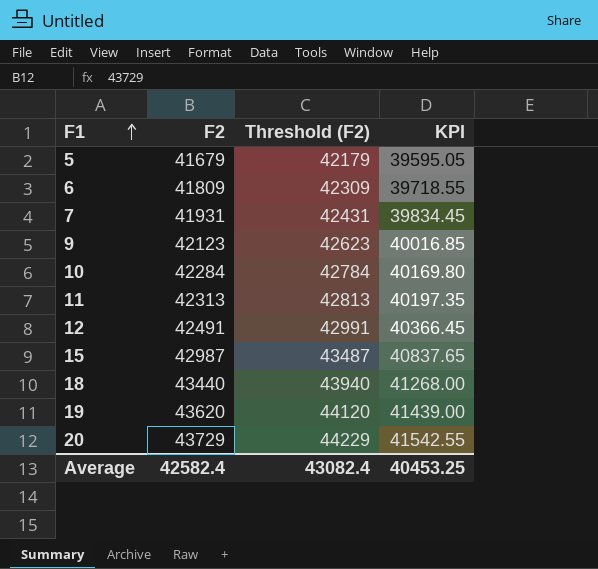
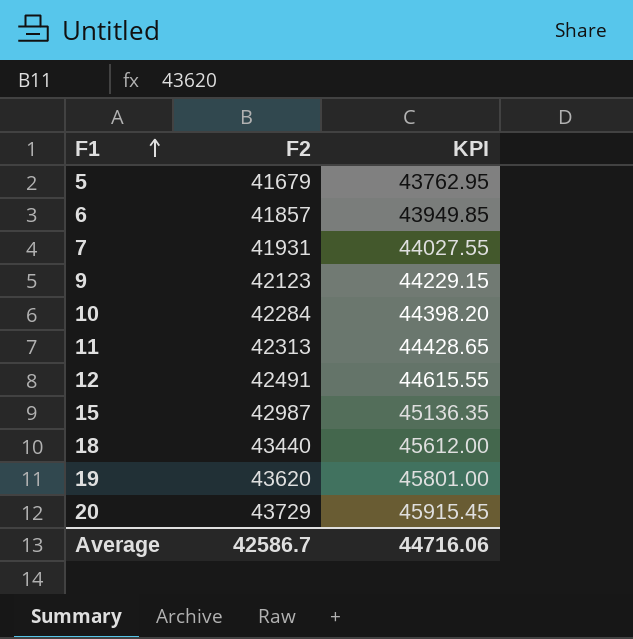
column Threshold (F2) | formula: [F2] + 500 -> none
column KPI | formula: [F2] * 0.95 -> [F2] * 1.05
6 | F2: 41809 -> 41857
Average | F2: 42582.4 -> 42586.7
Average | KPI: 40453.25 -> 44716.06

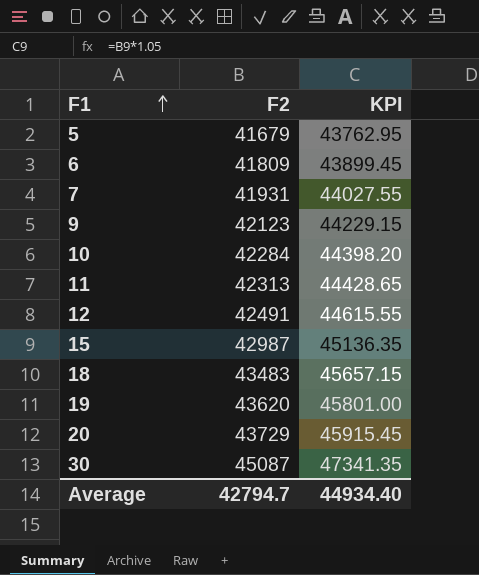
6 | F2: 41857 -> 41809
6 | KPI: 43949.85 -> 43899.45
18 | F2: 43440 -> 43483
18 | KPI: 45612.00 -> 45657.15
row 30: none -> 45087 | 47341.35
Average | F2: 42586.7 -> 42794.7
Average | KPI: 44716.06 -> 44934.40

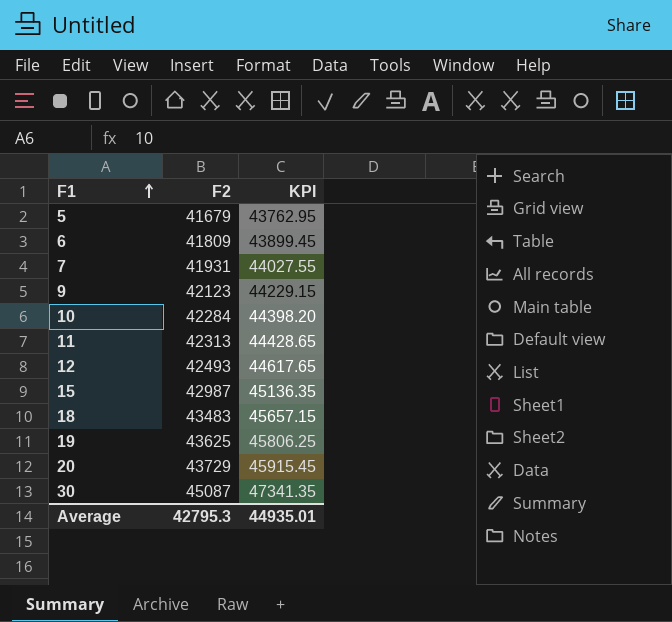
12 | F2: 42491 -> 42493
12 | KPI: 44615.55 -> 44617.65
19 | F2: 43620 -> 43625
19 | KPI: 45801.00 -> 45806.25
Average | F2: 42794.7 -> 42795.3
Average | KPI: 44934.40 -> 44935.01

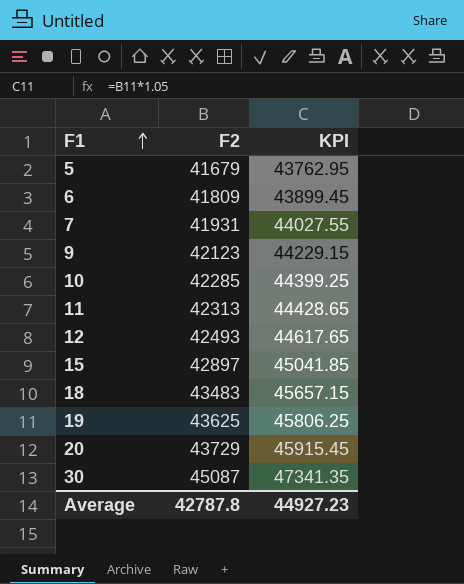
10 | F2: 42284 -> 42285
10 | KPI: 44398.20 -> 44399.25
15 | F2: 42987 -> 42897
15 | KPI: 45136.35 -> 45041.85
Average | F2: 42795.3 -> 42787.8
Average | KPI: 44935.01 -> 44927.23

